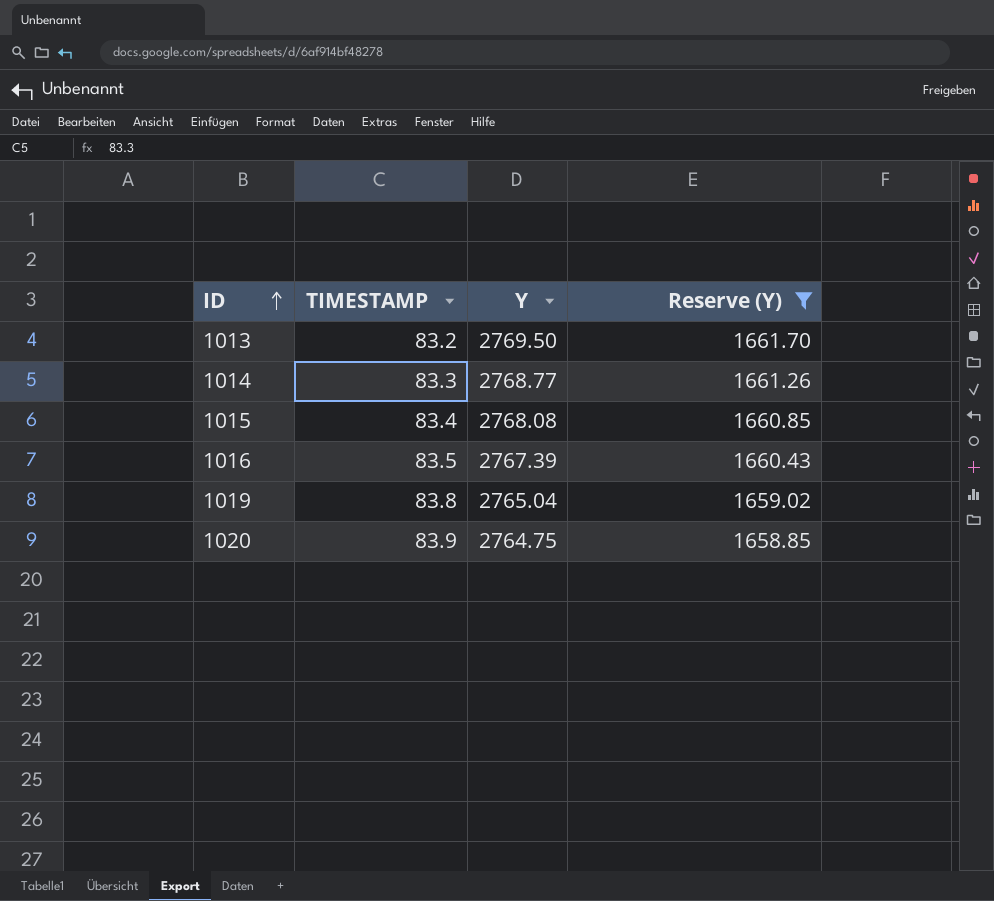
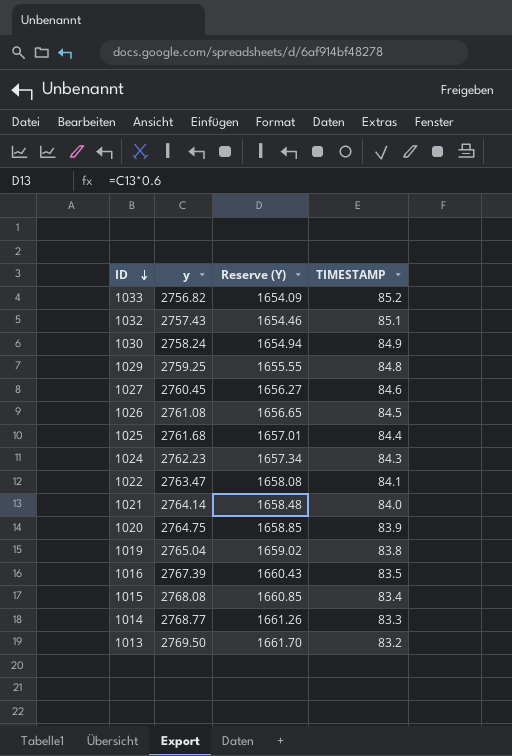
filter: Reserve (Y) >= 1658.85 -> none
row order: ID ascending -> ID descending
column name: Y -> y
column TIMESTAMP | position: 2 -> 4

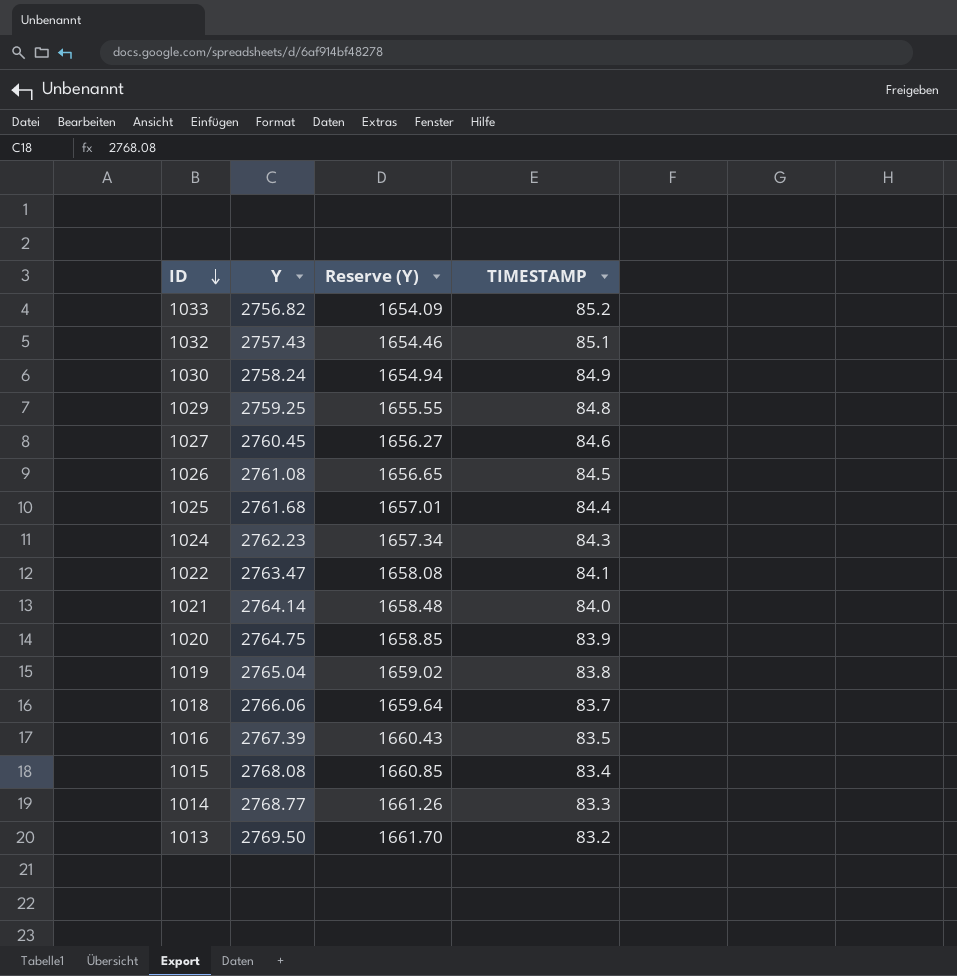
column name: y -> Y
row 1018: none -> 2766.06 | 1659.64 | 83.7

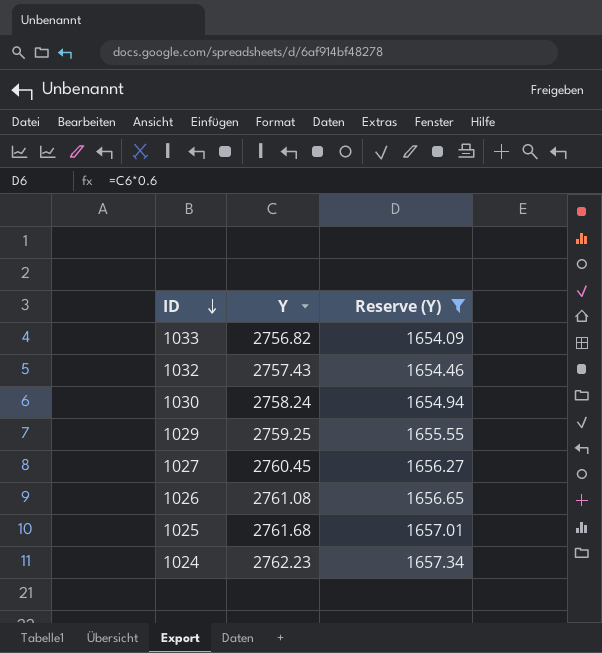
filter: none -> Reserve (Y) <= 1657.34
column TIMESTAMP | position: 4 -> none

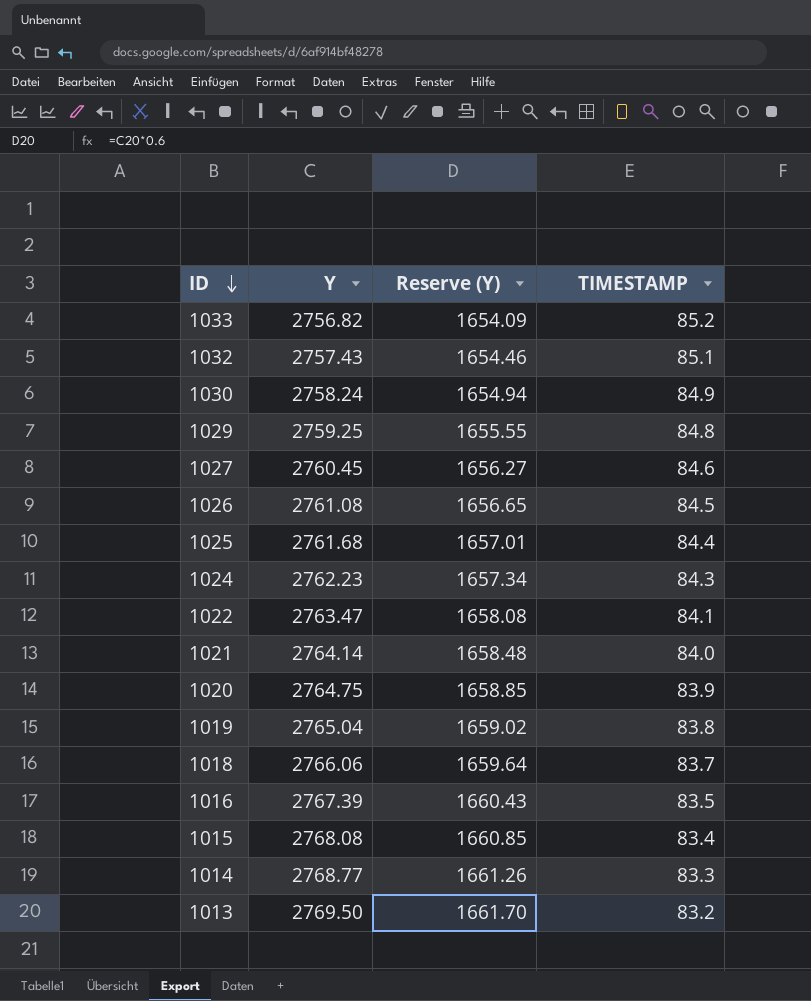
filter: Reserve (Y) <= 1657.34 -> none
column TIMESTAMP | position: none -> 4

